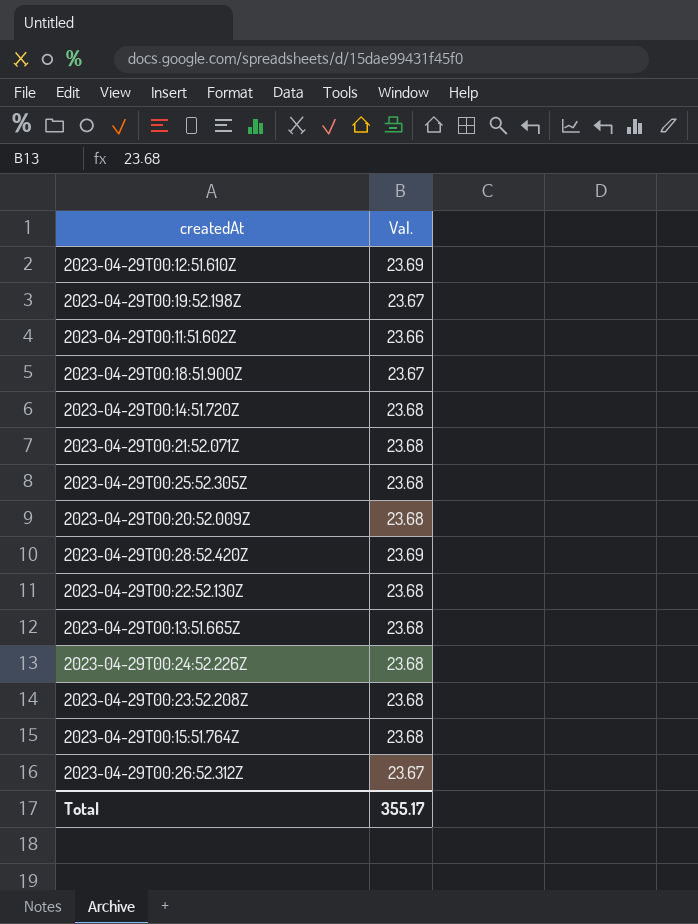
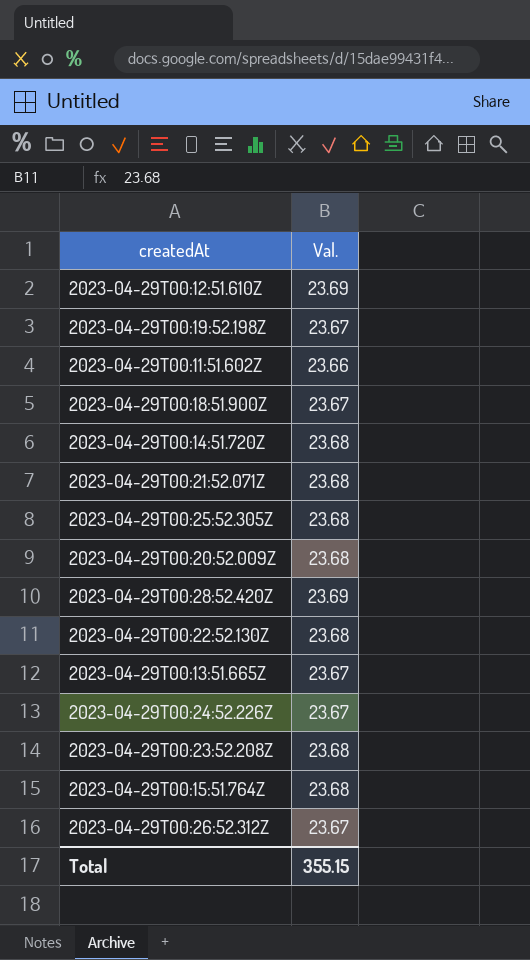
2023-04-29T00:13:51.665Z | Val.: 23.68 -> 23.67
2023-04-29T00:24:52.226Z | Val.: 23.68 -> 23.67
Total | Val.: 355.17 -> 355.15

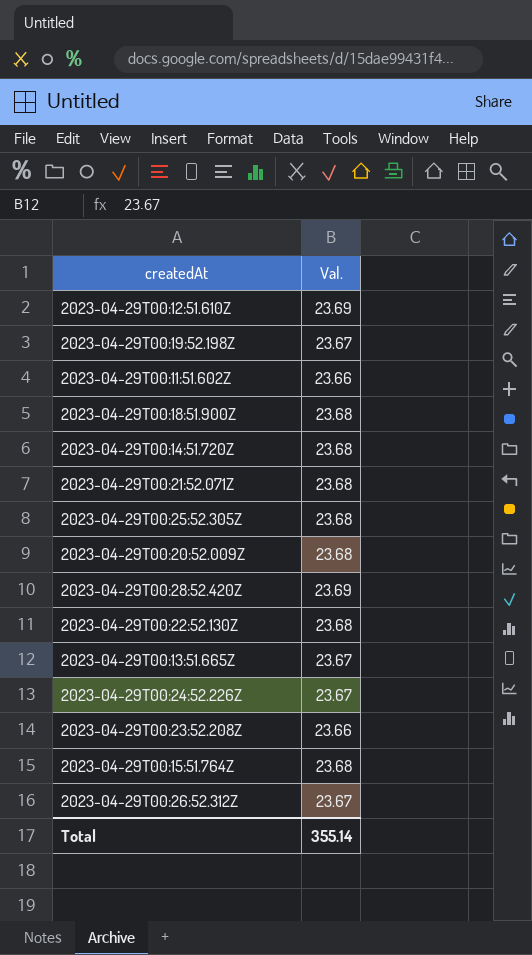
2023-04-29T00:18:51.900Z | Val.: 23.67 -> 23.68
2023-04-29T00:23:52.208Z | Val.: 23.68 -> 23.66
Total | Val.: 355.15 -> 355.14

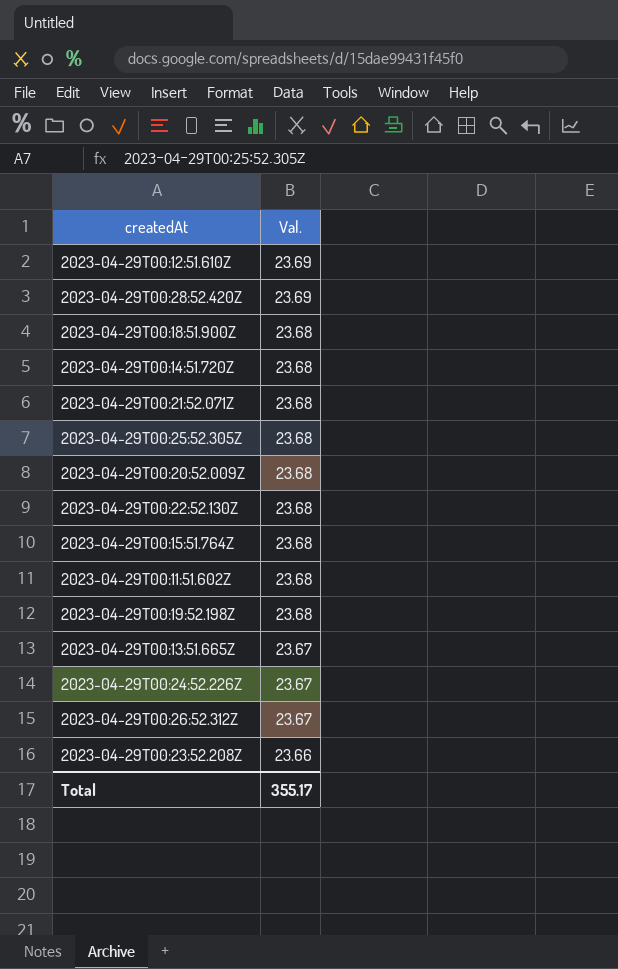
row order: none -> Val. descending
2023-04-29T00:11:51.602Z | Val.: 23.66 -> 23.68
2023-04-29T00:19:52.198Z | Val.: 23.67 -> 23.68
Total | Val.: 355.14 -> 355.17

